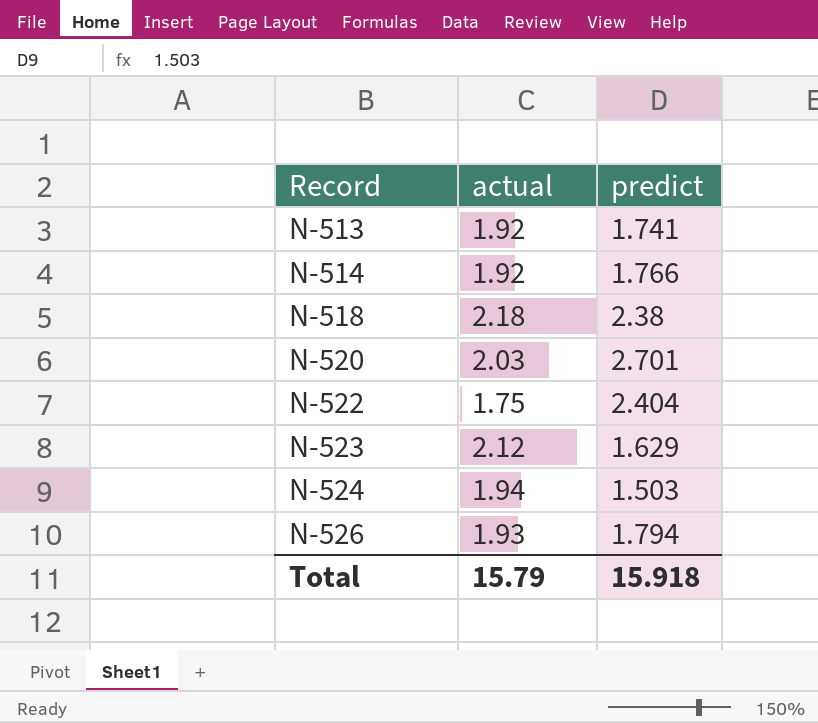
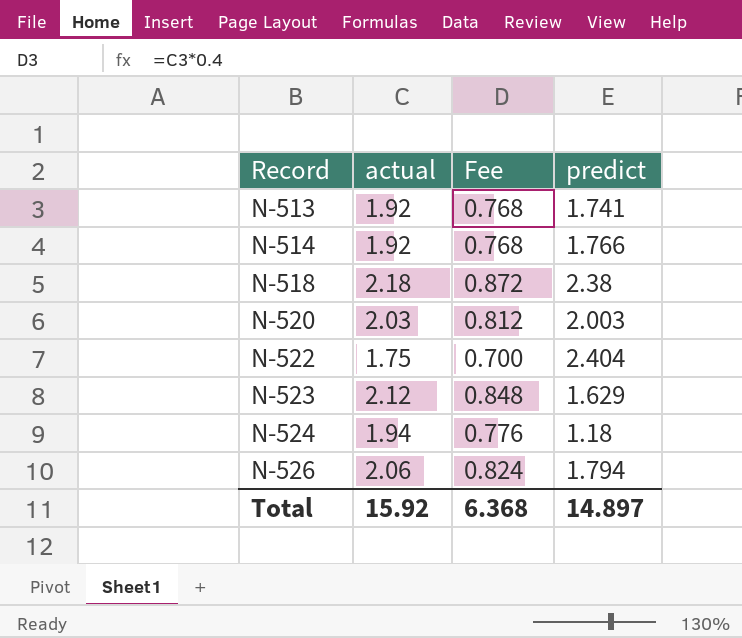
column Fee | formula: none -> [actual] * 0.4
N-520 | predict: 2.701 -> 2.003
N-524 | predict: 1.503 -> 1.18
N-526 | actual: 1.93 -> 2.06
Total | actual: 15.79 -> 15.92
Total | predict: 15.918 -> 14.897

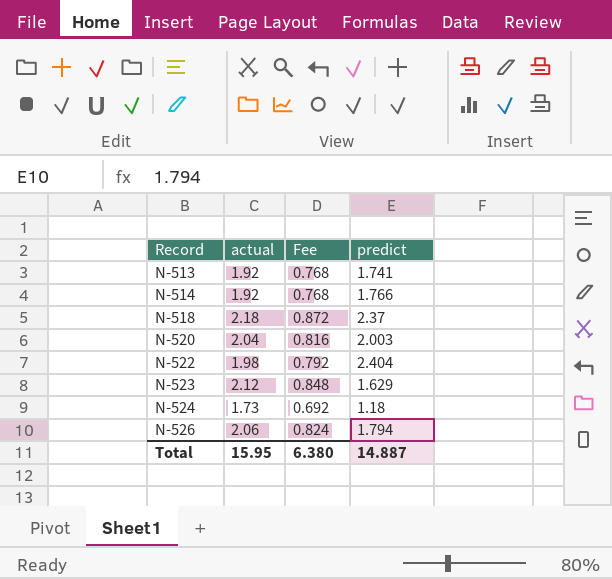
N-518 | predict: 2.38 -> 2.37
N-520 | actual: 2.03 -> 2.04
N-520 | Fee: 0.812 -> 0.816
N-522 | actual: 1.75 -> 1.98
N-522 | Fee: 0.700 -> 0.792
N-524 | actual: 1.94 -> 1.73
N-524 | Fee: 0.776 -> 0.692
Total | actual: 15.92 -> 15.95
Total | Fee: 6.368 -> 6.380
Total | predict: 14.897 -> 14.887

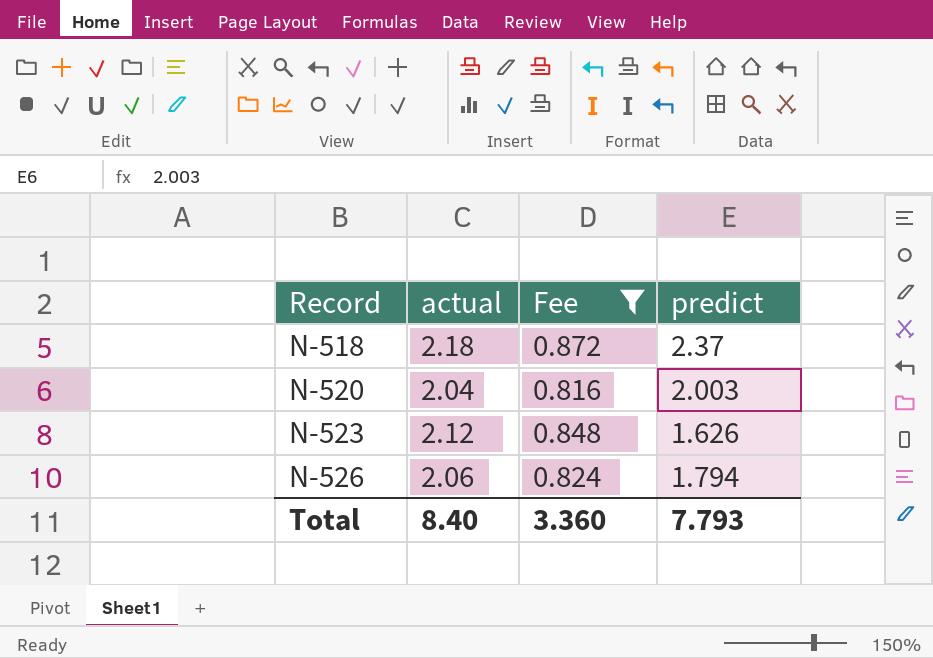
filter: none -> Fee >= 0.816
N-523 | predict: 1.629 -> 1.626
Total | actual: 15.95 -> 8.40
Total | Fee: 6.380 -> 3.360
Total | predict: 14.887 -> 7.793

